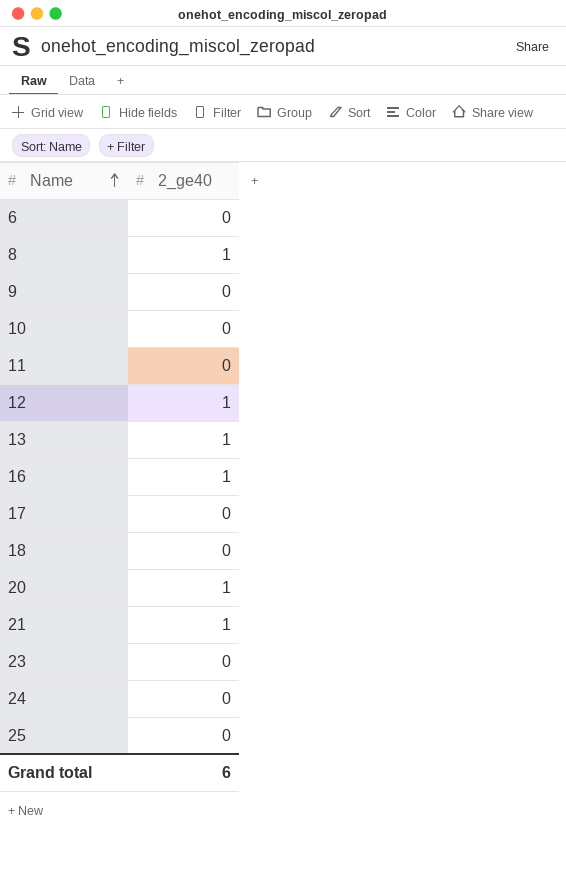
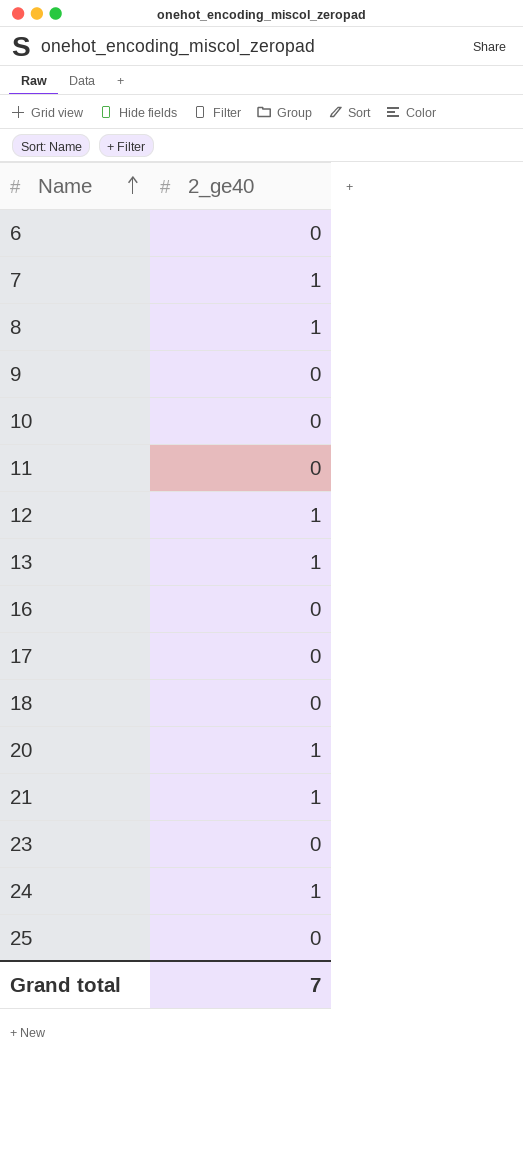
row 7: none -> 1
16 | 2_ge40: 1 -> 0
24 | 2_ge40: 0 -> 1
Grand total | 2_ge40: 6 -> 7

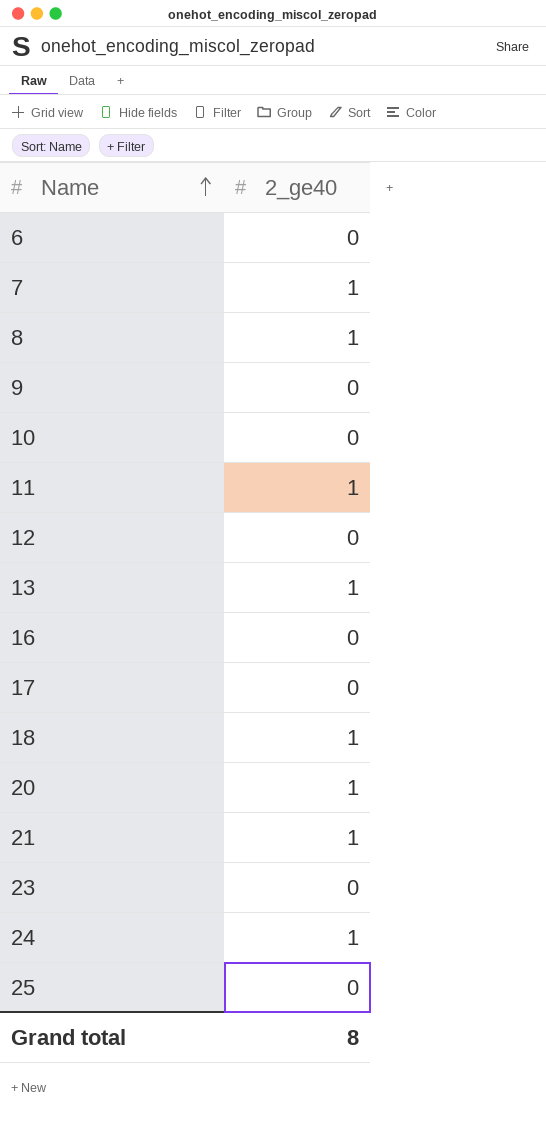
11 | 2_ge40: 0 -> 1
12 | 2_ge40: 1 -> 0
18 | 2_ge40: 0 -> 1
Grand total | 2_ge40: 7 -> 8

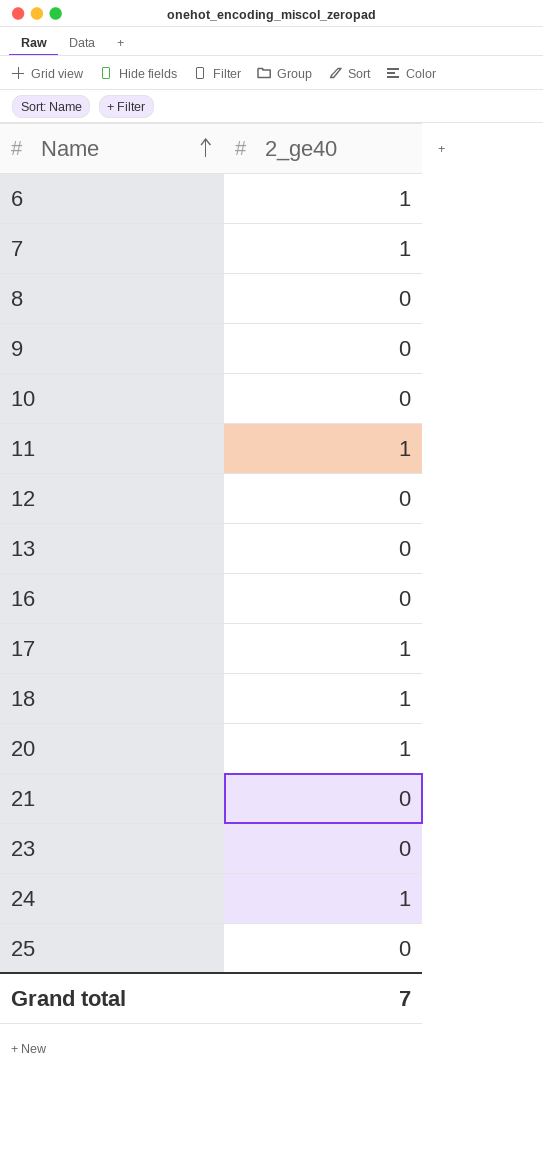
6 | 2_ge40: 0 -> 1
8 | 2_ge40: 1 -> 0
13 | 2_ge40: 1 -> 0
17 | 2_ge40: 0 -> 1
21 | 2_ge40: 1 -> 0
Grand total | 2_ge40: 8 -> 7

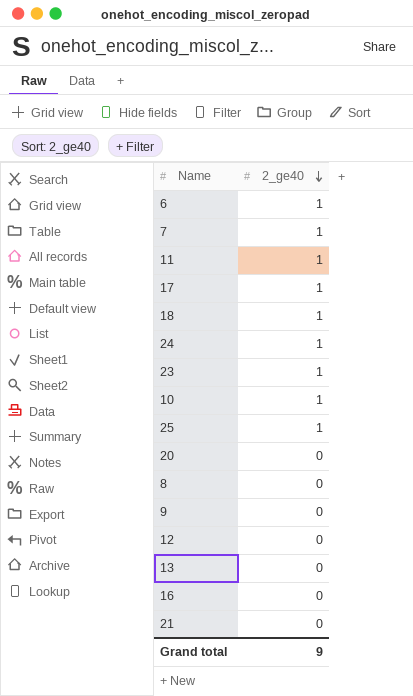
row order: Name ascending -> 2_ge40 descending
23 | 2_ge40: 0 -> 1
10 | 2_ge40: 0 -> 1
25 | 2_ge40: 0 -> 1
20 | 2_ge40: 1 -> 0
Grand total | 2_ge40: 7 -> 9

